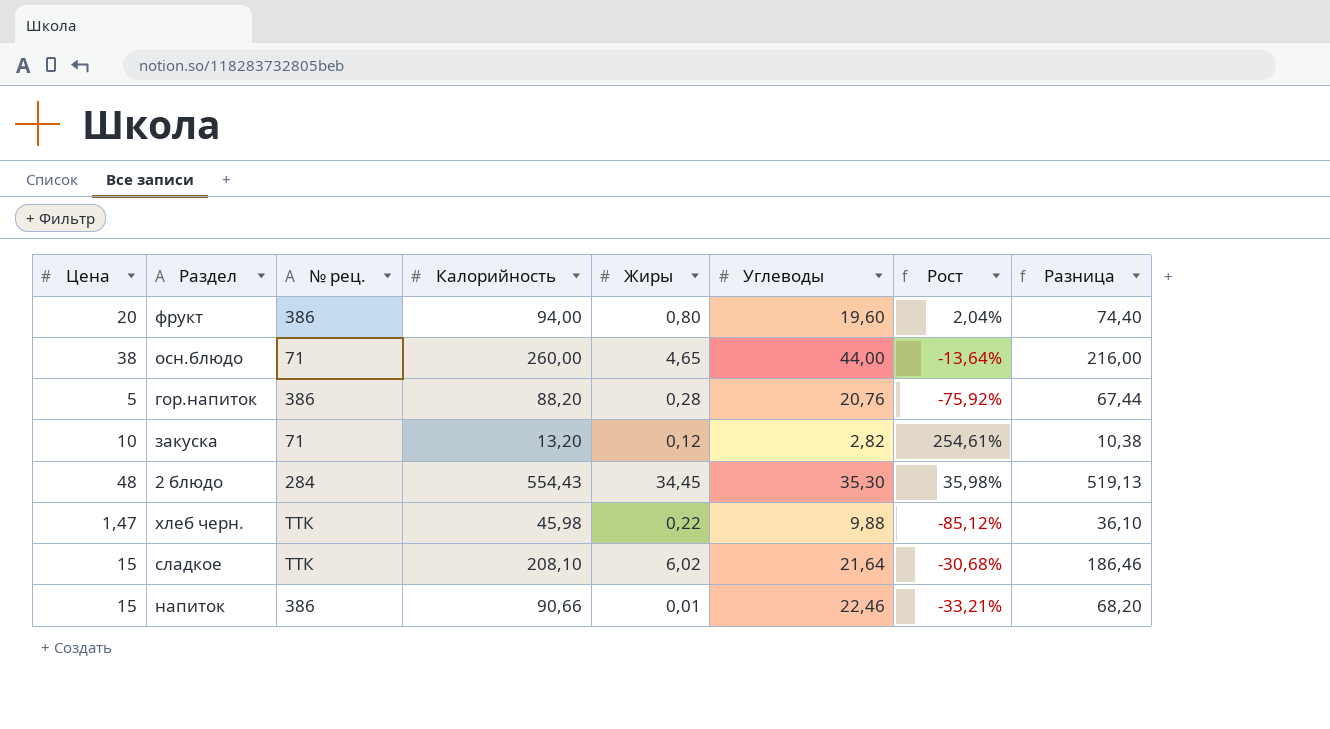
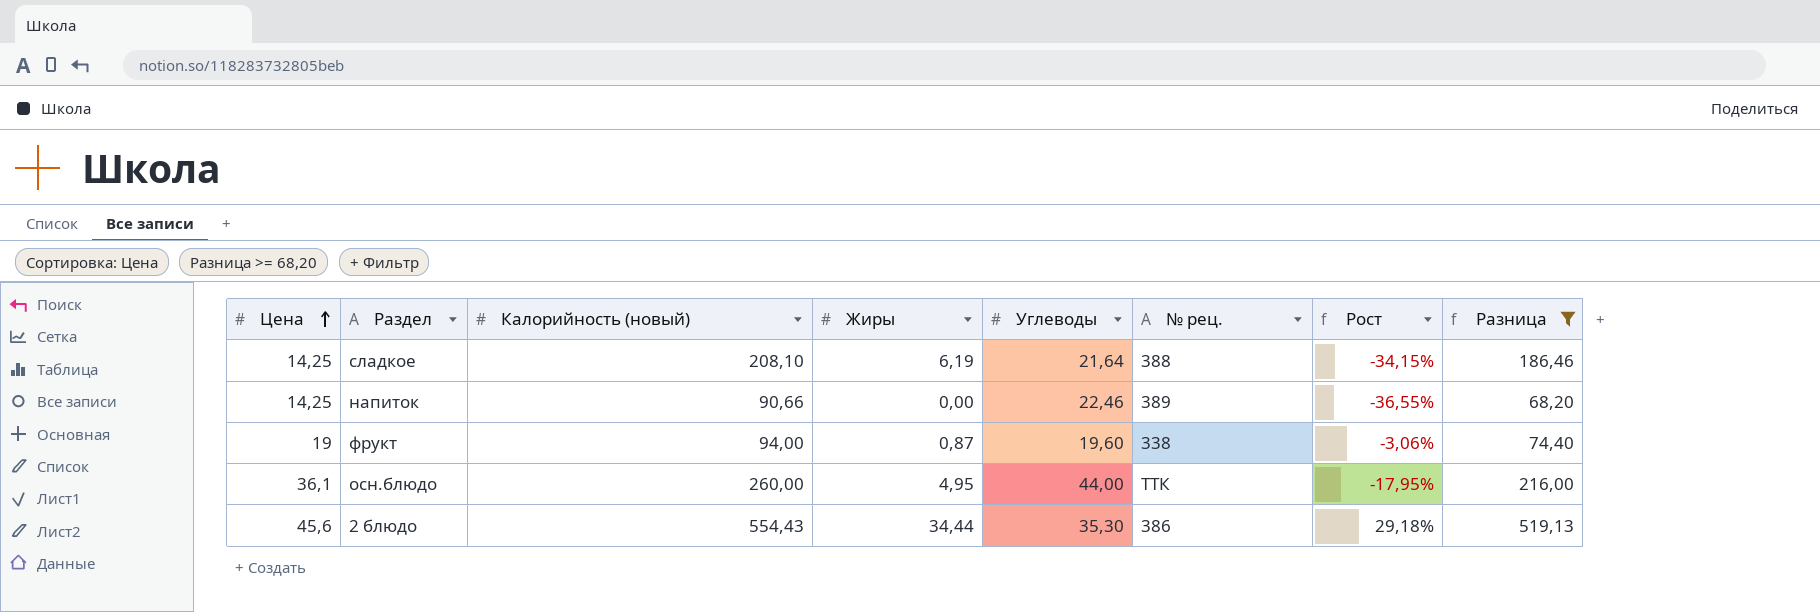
filter: none -> Разница >= 68,20
row order: none -> Цена ascending
column name: Калорийность -> Калорийность (новый)
column № рец. | position: 3 -> 6
сладкое | Цена: 15 -> 14,25
сладкое | Жиры: 6,02 -> 6,19
сладкое | № рец.: ТТК -> 388
сладкое | Рост: -30,68% -> -34,15%
напиток | Цена: 15 -> 14,25
напиток | Жиры: 0,01 -> 0,00
напиток | № рец.: 386 -> 389
напиток | Рост: -33,21% -> -36,55%
фрукт | Цена: 20 -> 19
фрукт | Жиры: 0,80 -> 0,87
фрукт | № рец.: 386 -> 338
фрукт | Рост: 2,04% -> -3,06%
осн.блюдо | Цена: 38 -> 36,1
осн.блюдо | Жиры: 4,65 -> 4,95
осн.блюдо | № рец.: 71 -> ТТК
осн.блюдо | Рост: -13,64% -> -17,95%
2 блюдо | Цена: 48 -> 45,6
2 блюдо | Жиры: 34,45 -> 34,44
2 блюдо | № рец.: 284 -> 386
2 блюдо | Рост: 35,98% -> 29,18%

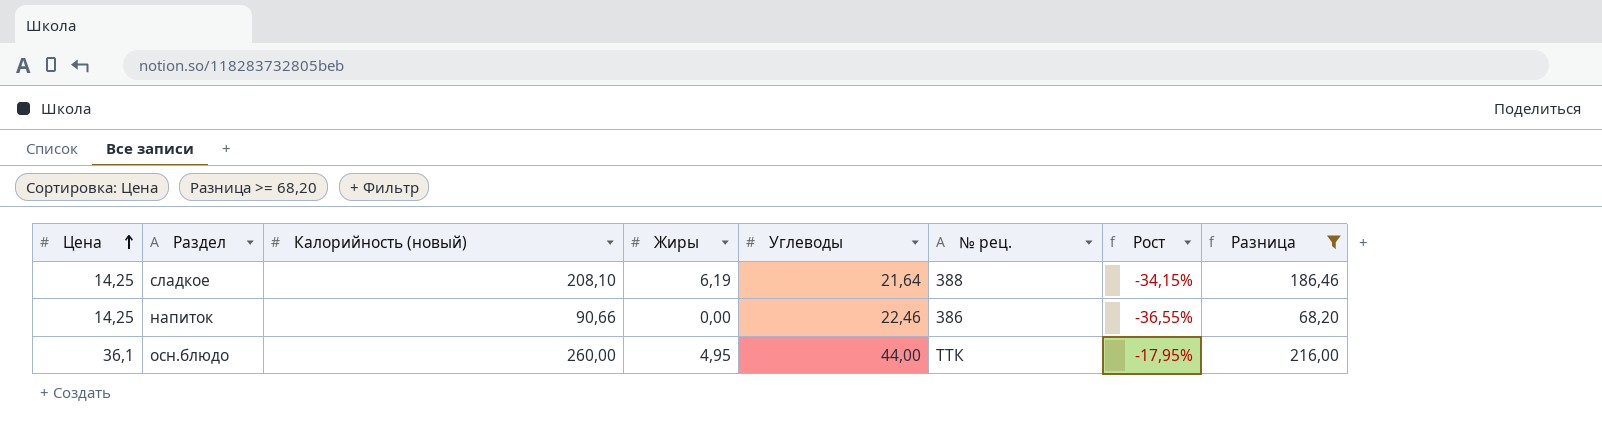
row фрукт: 19 | 94,00 | 0,87 | 19,60 | 338 | -3,06% | 74,40 -> none
row 2 блюдо: 45,6 | 554,43 | 34,44 | 35,30 | 386 | 29,18% | 519,13 -> none
напиток | № рец.: 389 -> 386

